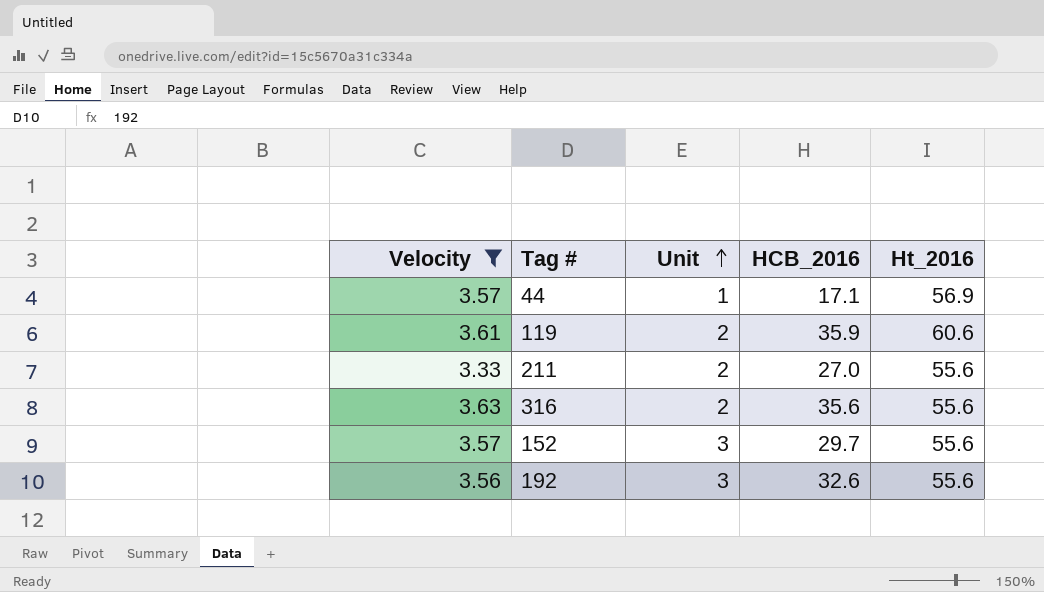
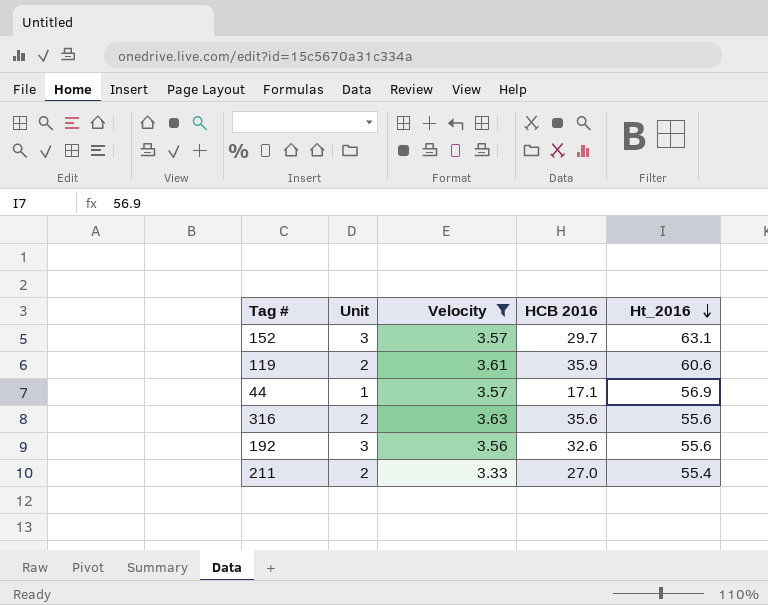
row order: Unit ascending -> Ht_2016 descending
column Velocity | position: 1 -> 3
column name: HCB_2016 -> HCB 2016
152 | Ht_2016: 55.6 -> 63.1
211 | Ht_2016: 55.6 -> 55.4

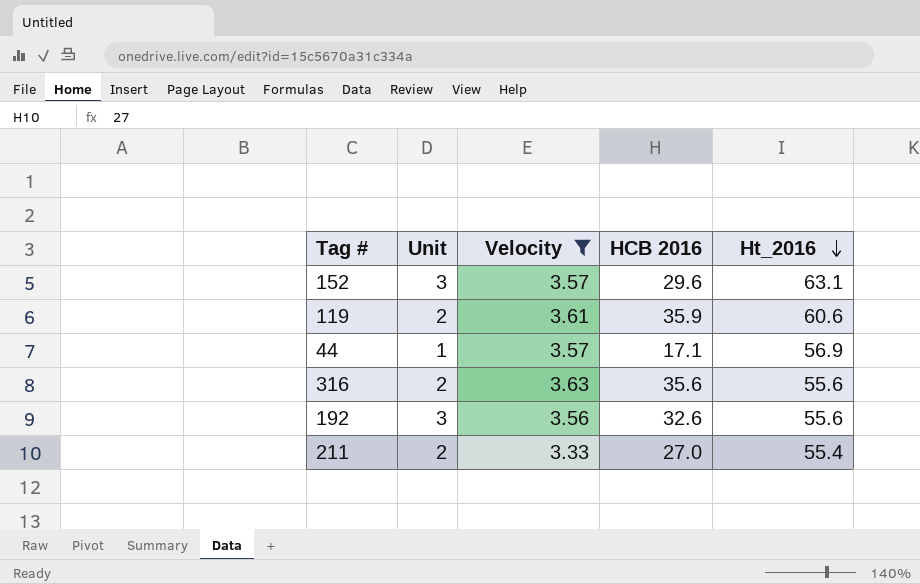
152 | HCB 2016: 29.7 -> 29.6

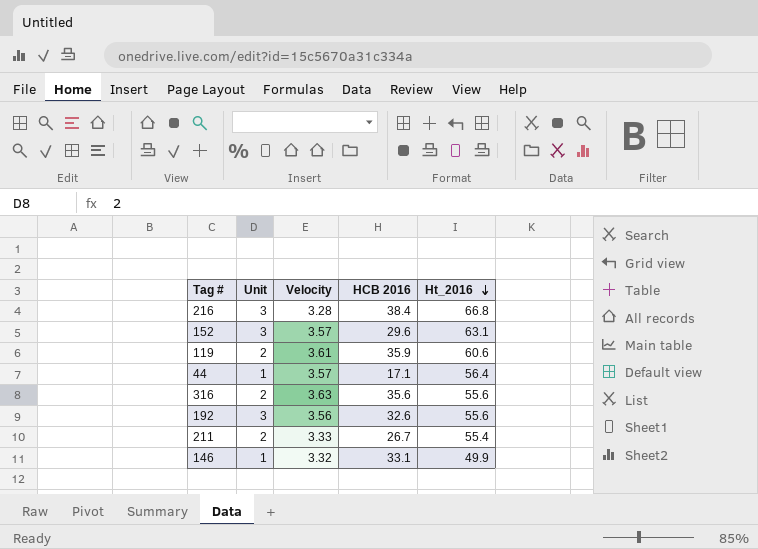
filter: Velocity >= 3.33 -> none
44 | Ht_2016: 56.9 -> 56.4
211 | HCB 2016: 27.0 -> 26.7

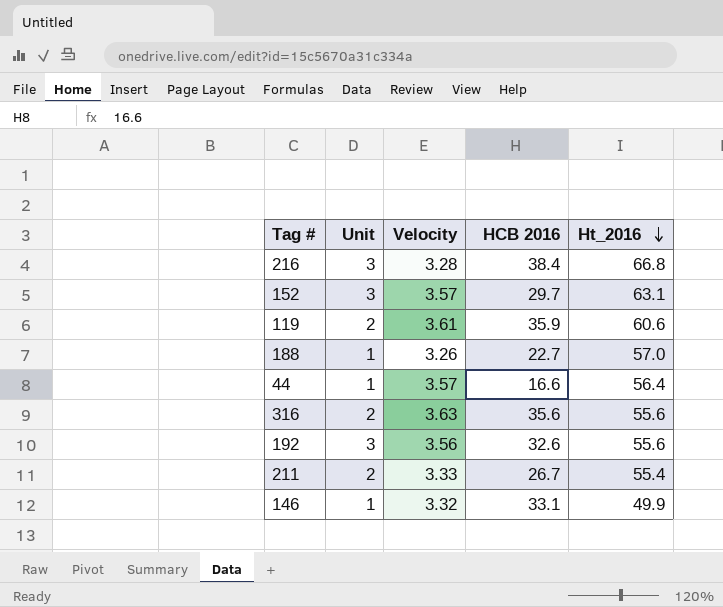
152 | HCB 2016: 29.6 -> 29.7
row 188: none -> 1 | 3.26 | 22.7 | 57.0
44 | HCB 2016: 17.1 -> 16.6

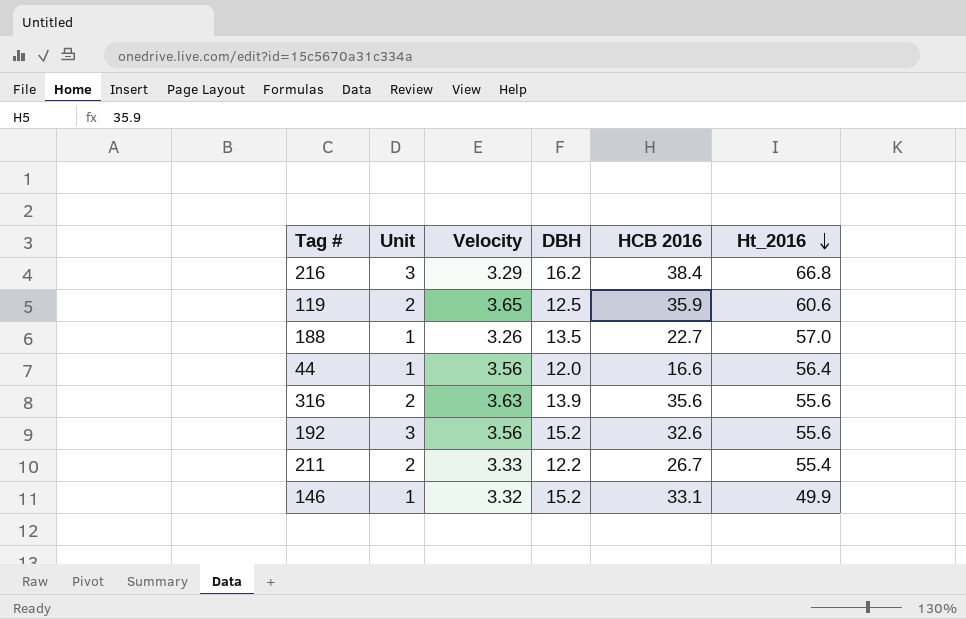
column DBH | position: none -> 4
row 152: 3 | 3.57 | 29.7 | 63.1 -> none
216 | Velocity: 3.28 -> 3.29
119 | Velocity: 3.61 -> 3.65
44 | Velocity: 3.57 -> 3.56

